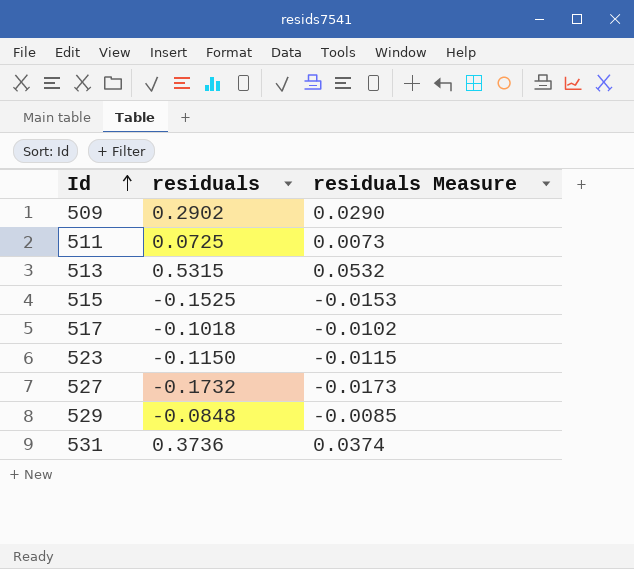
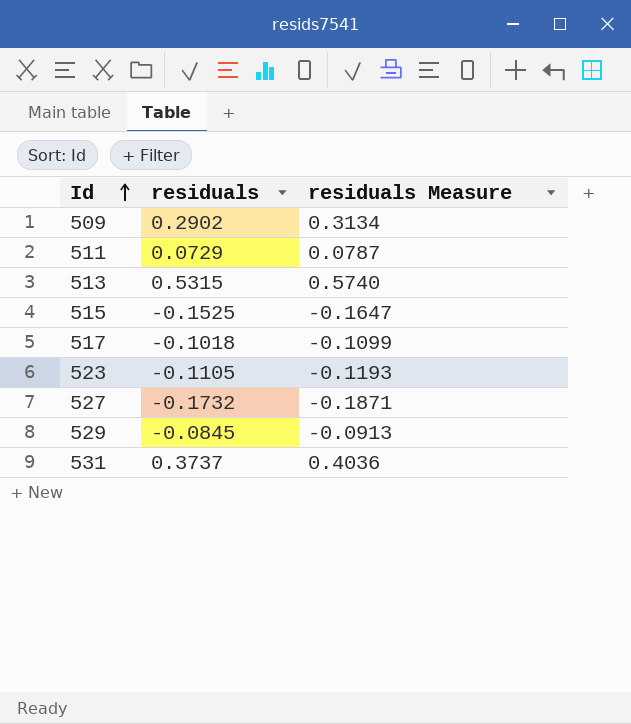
column residuals Measure | formula: [residuals] * 0.1 -> [residuals] * 1.08
511 | residuals: 0.0725 -> 0.0729
523 | residuals: -0.1150 -> -0.1105
529 | residuals: -0.0848 -> -0.0845
531 | residuals: 0.3736 -> 0.3737

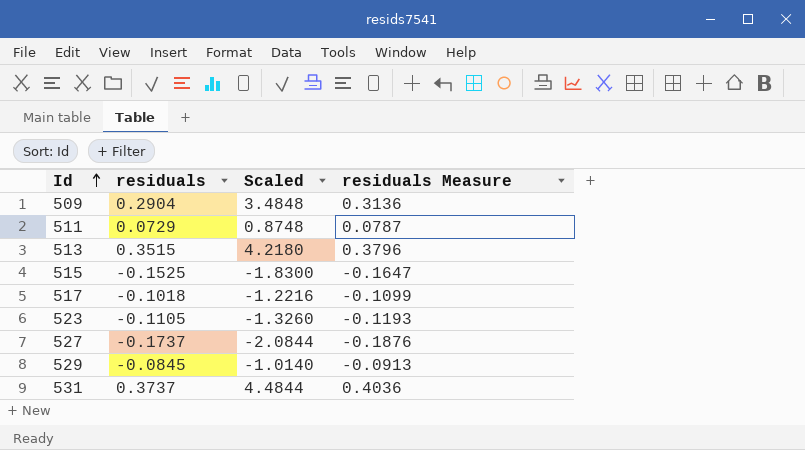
column Scaled | formula: none -> [residuals] * 12
509 | residuals: 0.2902 -> 0.2904
509 | residuals Measure: 0.3134 -> 0.3136
513 | residuals: 0.5315 -> 0.3515
513 | residuals Measure: 0.5740 -> 0.3796
527 | residuals: -0.1732 -> -0.1737
527 | residuals Measure: -0.1871 -> -0.1876

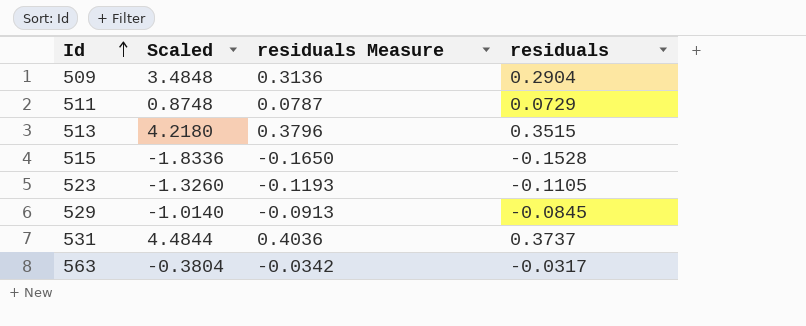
column residuals | position: 2 -> 4
row 517: -0.1018 | -1.2216 | -0.1099 -> none
row 527: -0.1737 | -2.0844 | -0.1876 -> none
515 | Scaled: -1.8300 -> -1.8336
515 | residuals Measure: -0.1647 -> -0.1650
515 | residuals: -0.1525 -> -0.1528
row 563: none -> -0.3804 | -0.0342 | -0.0317

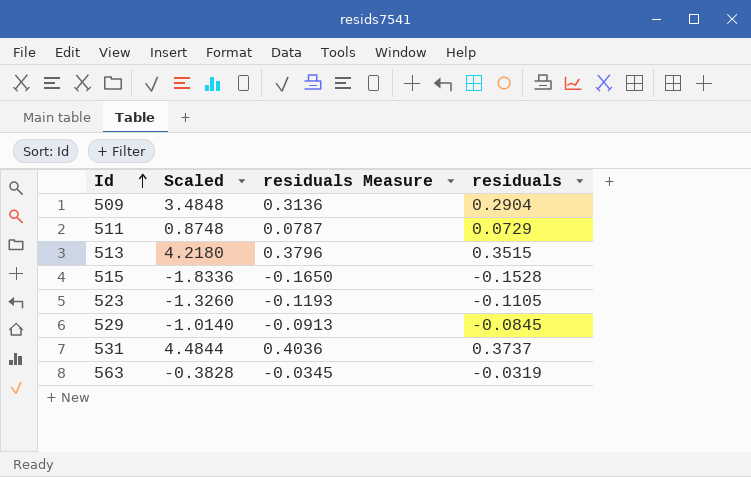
563 | Scaled: -0.3804 -> -0.3828
563 | residuals Measure: -0.0342 -> -0.0345
563 | residuals: -0.0317 -> -0.0319

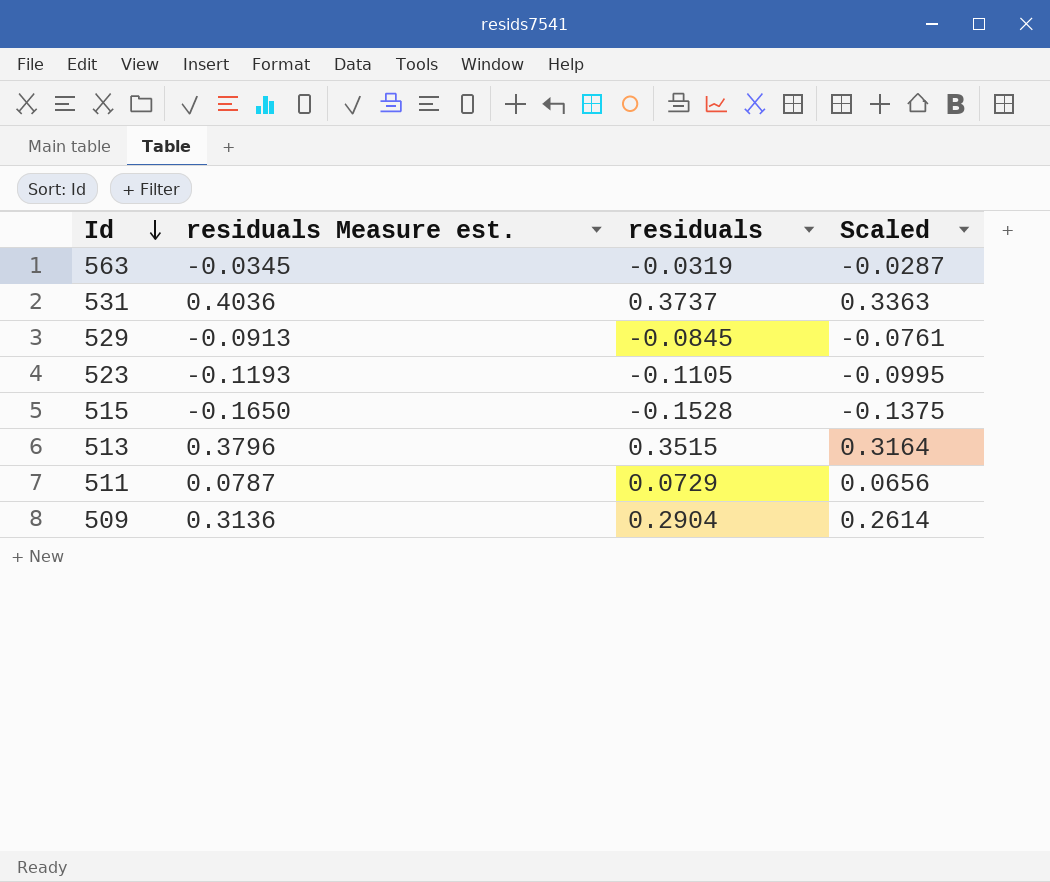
row order: Id ascending -> Id descending
column name: residuals Measure -> residuals Measure est.
column Scaled | formula: [residuals] * 12 -> [residuals] * 0.9
column Scaled | position: 2 -> 4

